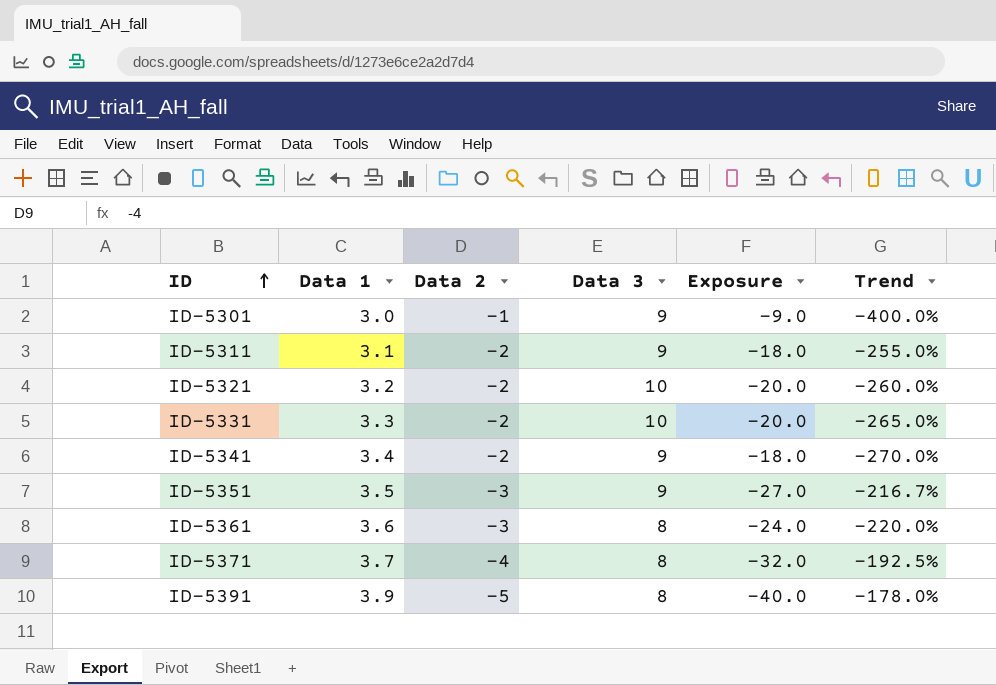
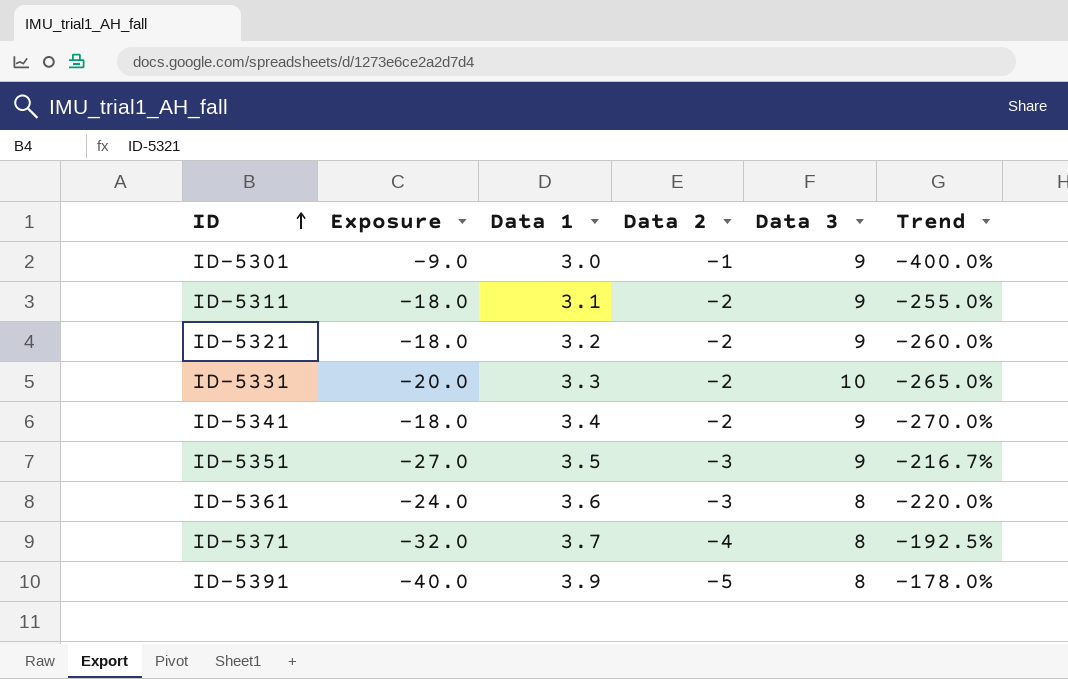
column Exposure | position: 5 -> 2
ID-5321 | Exposure: -20.0 -> -18.0
ID-5321 | Data 3: 10 -> 9

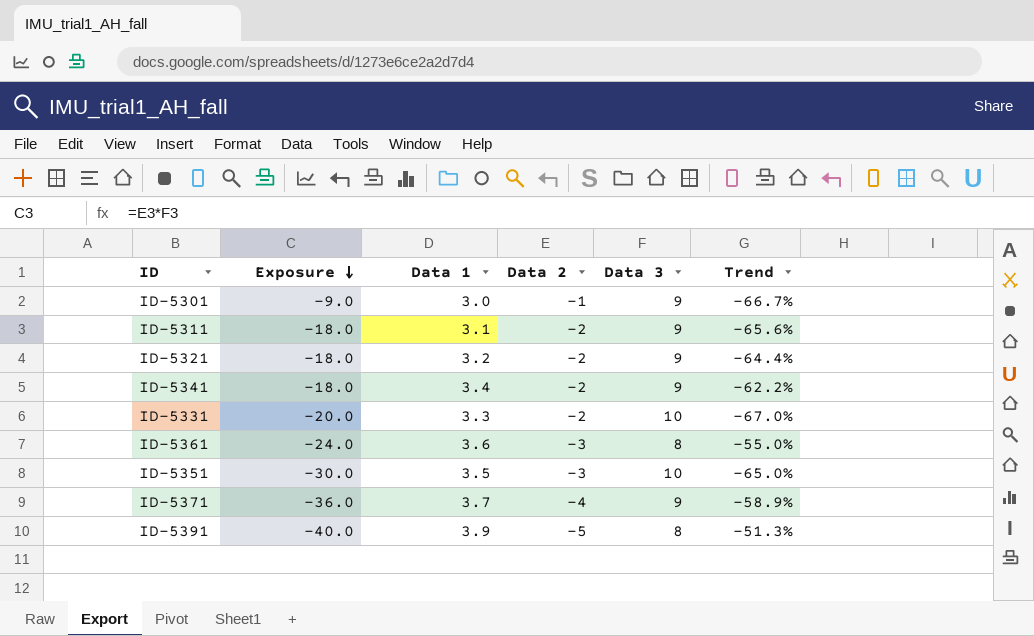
row order: ID ascending -> Exposure descending
column Trend | formula: ([Data 1] - [Data 2]) / [Data 2] -> ([Data 1] - [Data 3]) / [Data 3]
ID-5351 | Exposure: -27.0 -> -30.0
ID-5351 | Data 3: 9 -> 10
ID-5371 | Exposure: -32.0 -> -36.0
ID-5371 | Data 3: 8 -> 9

